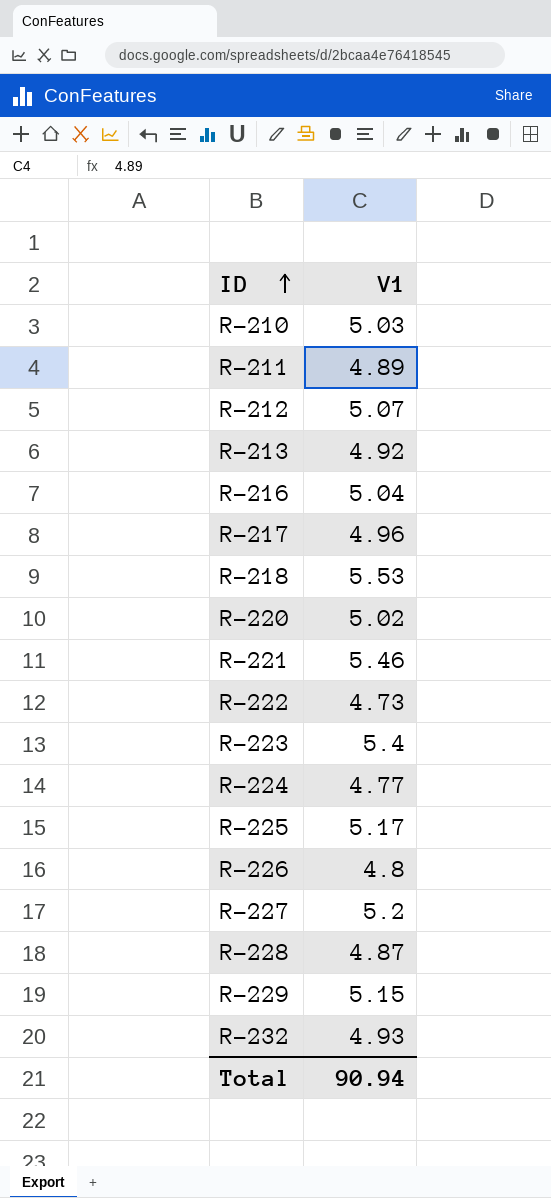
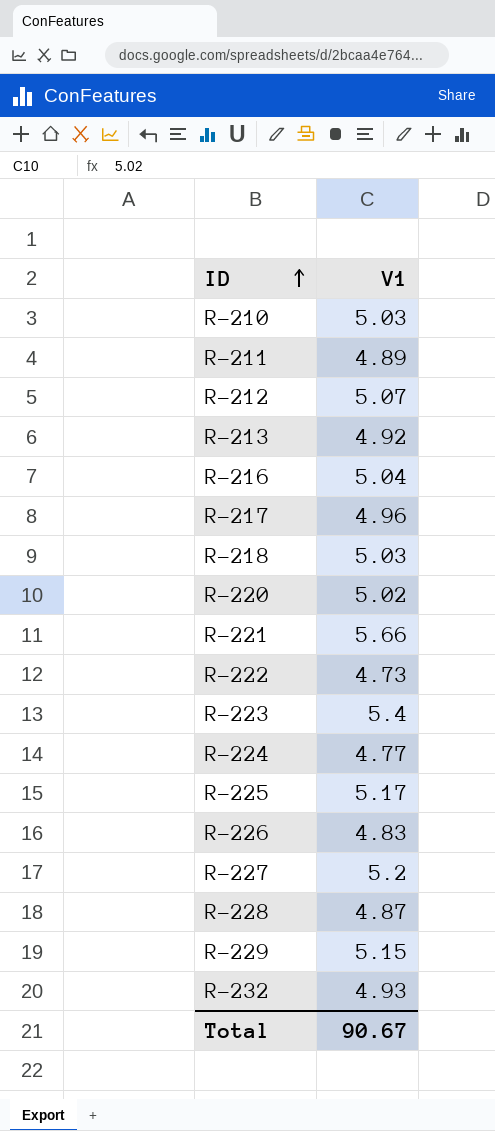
R-218 | V1: 5.53 -> 5.03
R-221 | V1: 5.46 -> 5.66
R-226 | V1: 4.8 -> 4.83
Total | V1: 90.94 -> 90.67

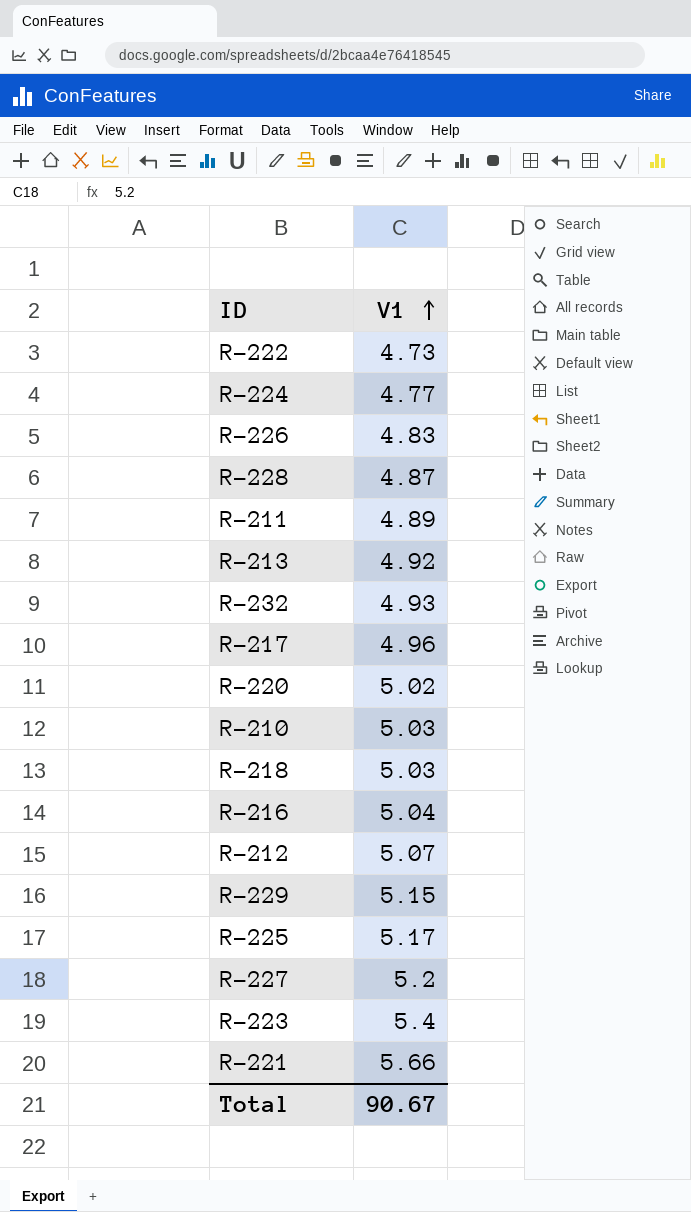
row order: ID ascending -> V1 ascending

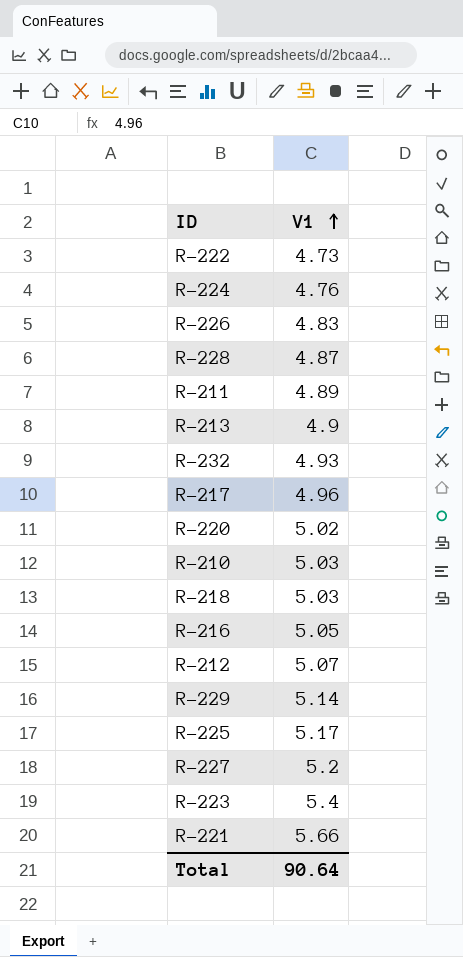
R-224 | V1: 4.77 -> 4.76
R-213 | V1: 4.92 -> 4.9
R-216 | V1: 5.04 -> 5.05
R-229 | V1: 5.15 -> 5.14
Total | V1: 90.67 -> 90.64

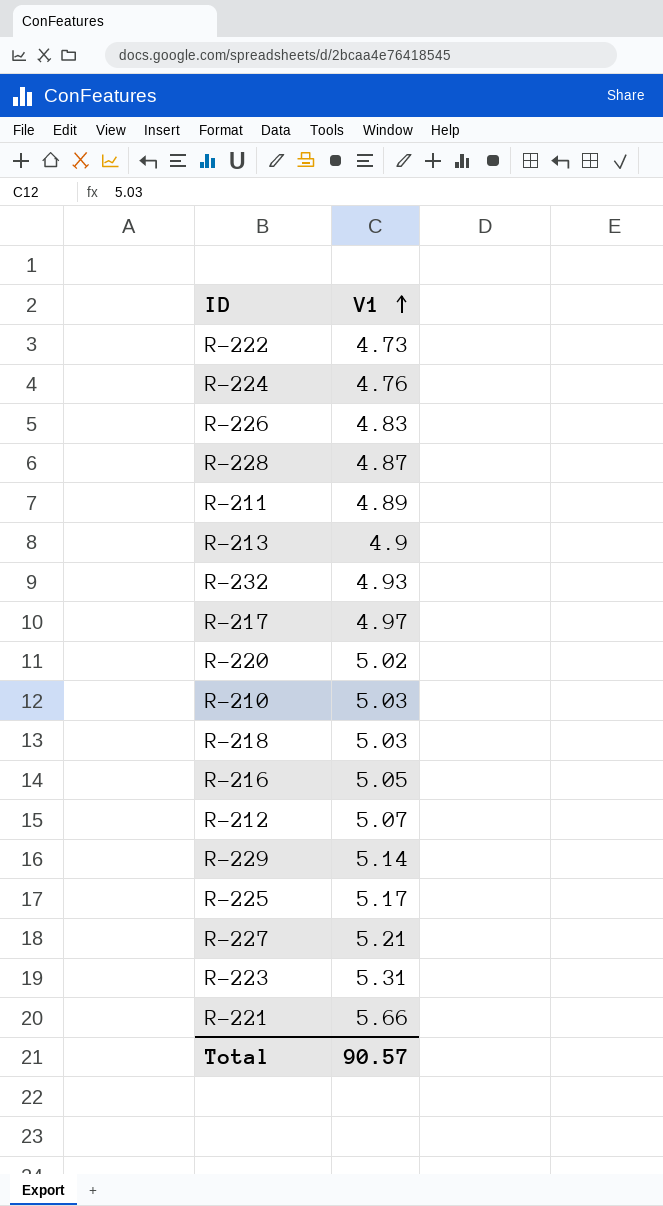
R-217 | V1: 4.96 -> 4.97
R-227 | V1: 5.2 -> 5.21
R-223 | V1: 5.4 -> 5.31
Total | V1: 90.64 -> 90.57

